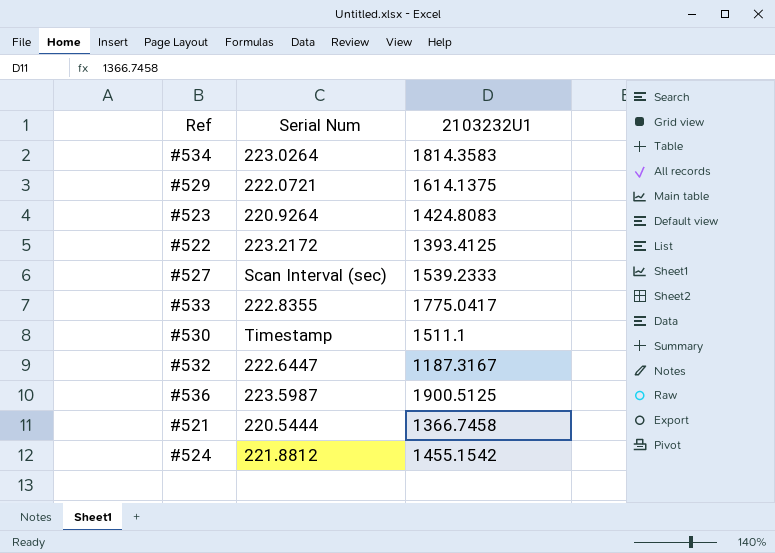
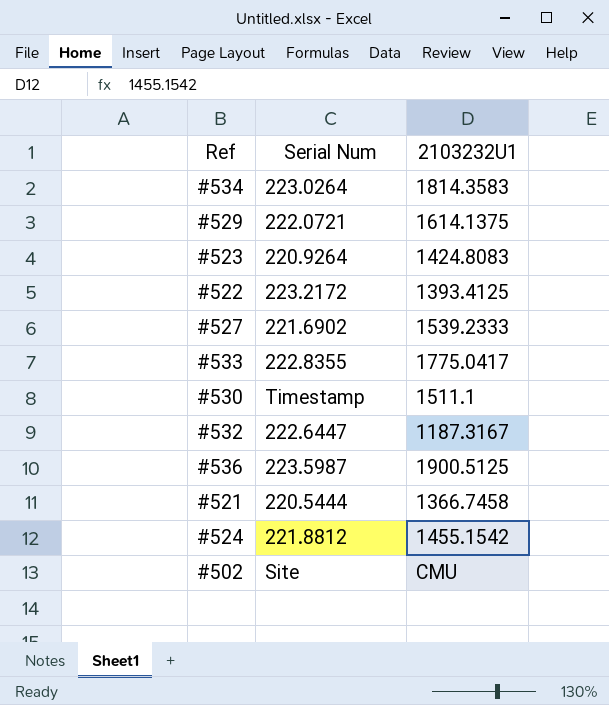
#527 | Serial Num: Scan Interval (sec) -> 221.6902
row #502: none -> Site | CMU

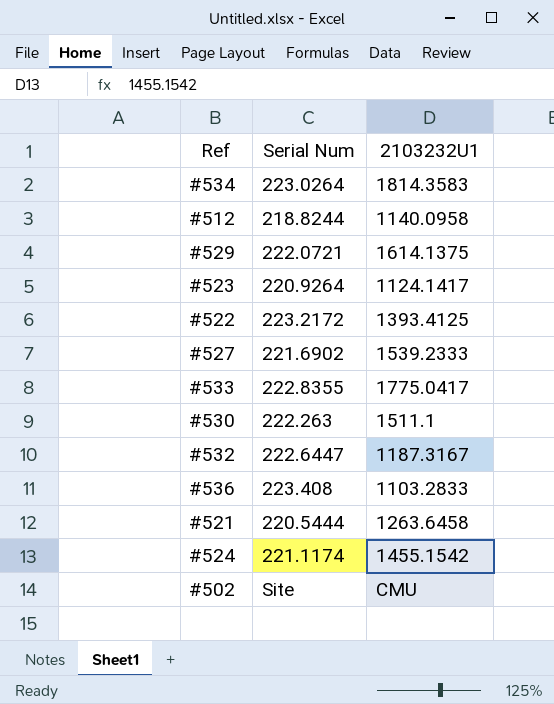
row #512: none -> 218.8244 | 1140.0958
#523 | 2103232U1: 1424.8083 -> 1124.1417
#530 | Serial Num: Timestamp -> 222.263
#536 | Serial Num: 223.5987 -> 223.408
#536 | 2103232U1: 1900.5125 -> 1103.2833
#521 | 2103232U1: 1366.7458 -> 1263.6458
#524 | Serial Num: 221.8812 -> 221.1174

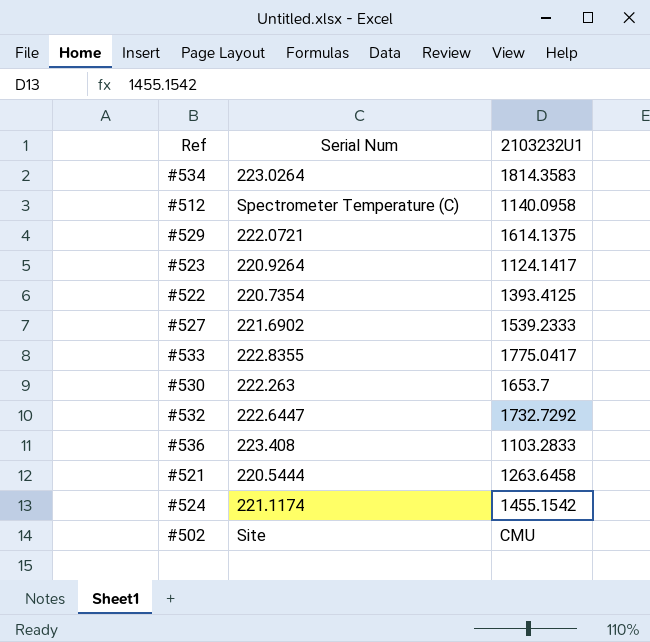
#512 | Serial Num: 218.8244 -> Spectrometer Temperature (C)
#522 | Serial Num: 223.2172 -> 220.7354
#530 | 2103232U1: 1511.1 -> 1653.7
#532 | 2103232U1: 1187.3167 -> 1732.7292

